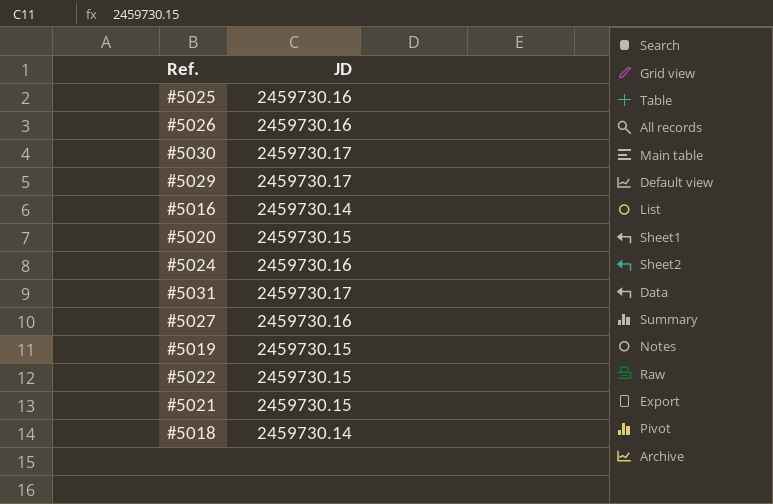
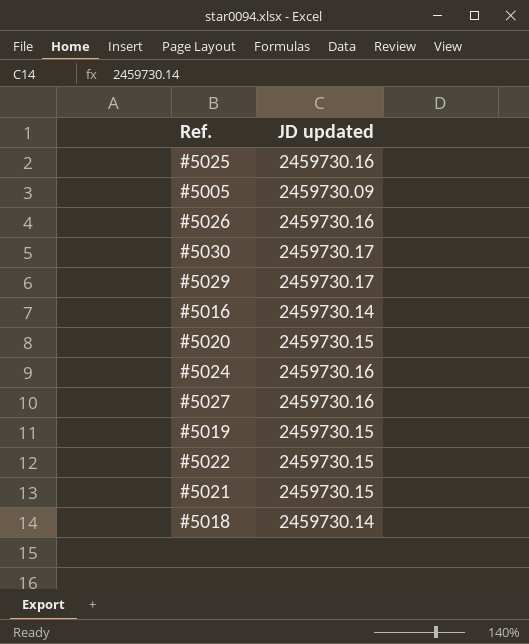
column name: JD -> JD updated
row #5031: 2459730.17 -> none
row #5005: none -> 2459730.09

